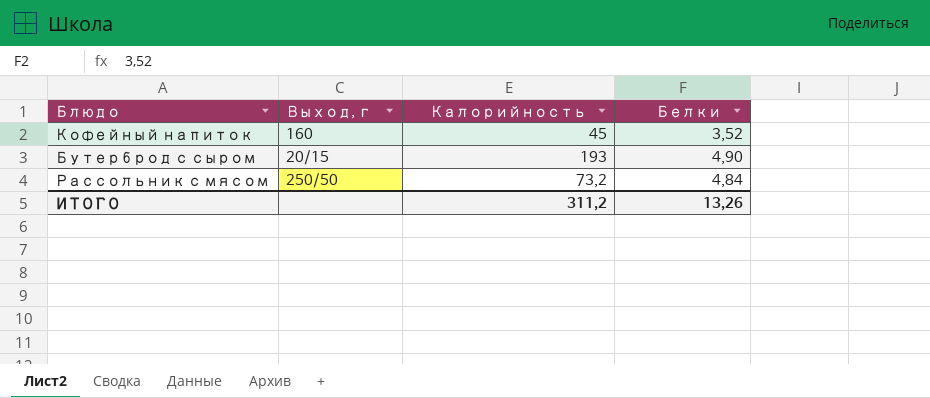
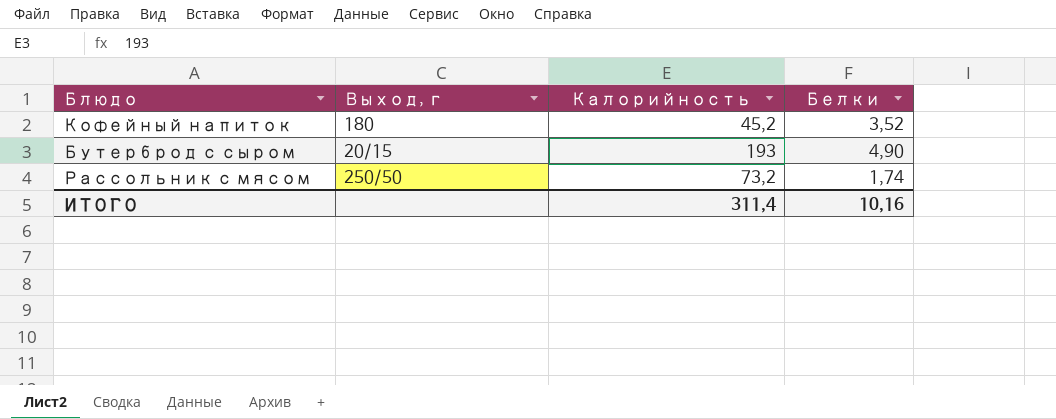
Кофейный напиток | Выход, г: 160 -> 180
Кофейный напиток | Калорийность: 45 -> 45,2
Рассольник с мясом | Белки: 4,84 -> 1,74
ИТОГО | Калорийность: 311,2 -> 311,4
ИТОГО | Белки: 13,26 -> 10,16

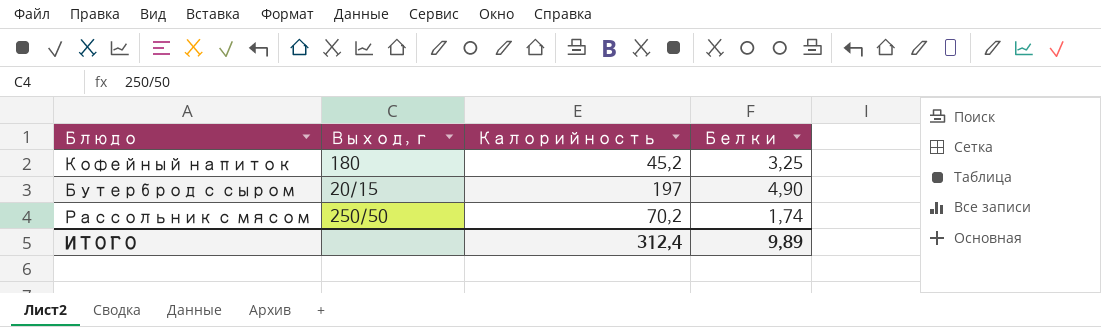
Кофейный напиток | Белки: 3,52 -> 3,25
Бутерброд с сыром | Калорийность: 193 -> 197
Рассольник с мясом | Калорийность: 73,2 -> 70,2
ИТОГО | Калорийность: 311,4 -> 312,4
ИТОГО | Белки: 10,16 -> 9,89

